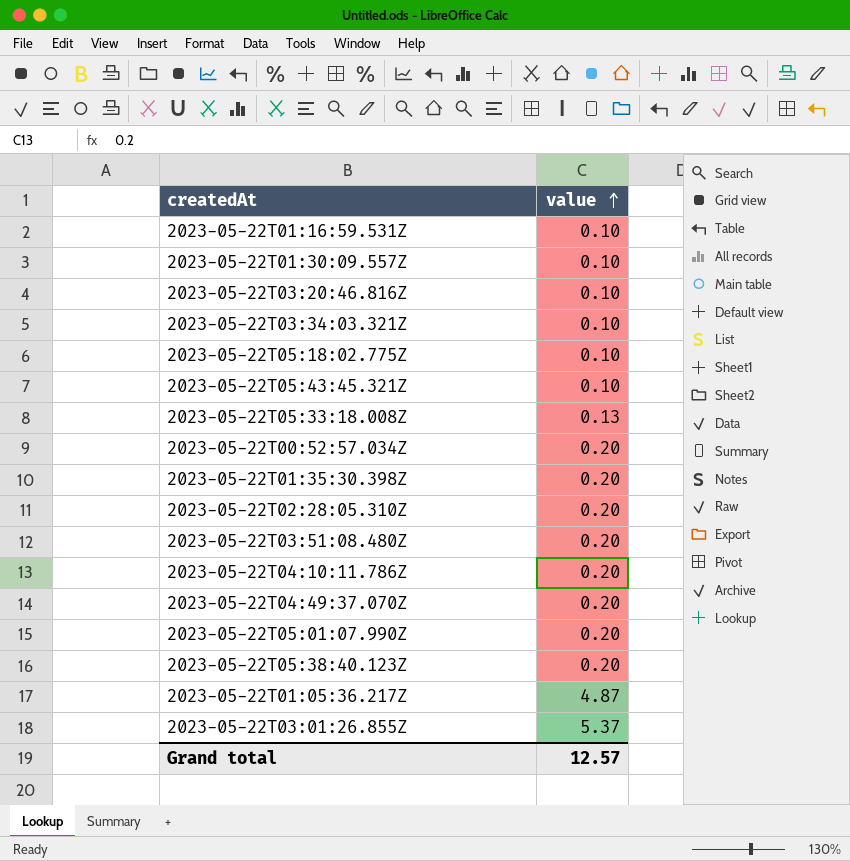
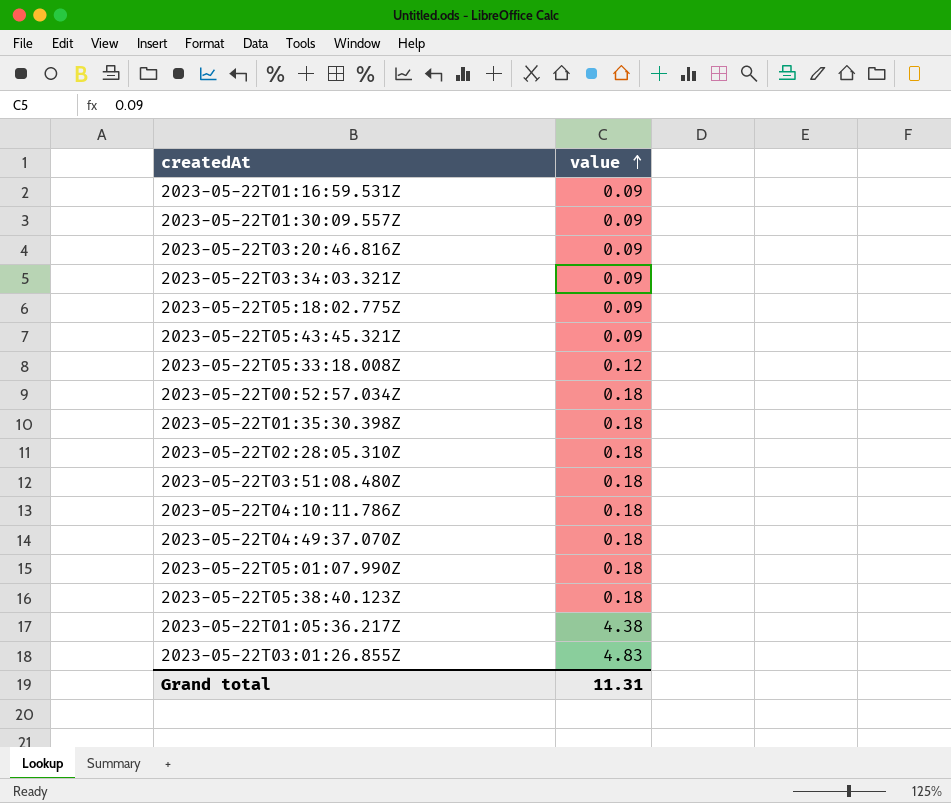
2023-05-22T01:16:59.531Z | value: 0.10 -> 0.09
2023-05-22T01:30:09.557Z | value: 0.10 -> 0.09
2023-05-22T03:20:46.816Z | value: 0.10 -> 0.09
2023-05-22T03:34:03.321Z | value: 0.10 -> 0.09
2023-05-22T05:18:02.775Z | value: 0.10 -> 0.09
2023-05-22T05:43:45.321Z | value: 0.10 -> 0.09
2023-05-22T05:33:18.008Z | value: 0.13 -> 0.12
2023-05-22T00:52:57.034Z | value: 0.20 -> 0.18
2023-05-22T01:35:30.398Z | value: 0.20 -> 0.18
2023-05-22T02:28:05.310Z | value: 0.20 -> 0.18
2023-05-22T03:51:08.480Z | value: 0.20 -> 0.18
2023-05-22T04:10:11.786Z | value: 0.20 -> 0.18
2023-05-22T04:49:37.070Z | value: 0.20 -> 0.18
2023-05-22T05:01:07.990Z | value: 0.20 -> 0.18
2023-05-22T05:38:40.123Z | value: 0.20 -> 0.18
2023-05-22T01:05:36.217Z | value: 4.87 -> 4.38
2023-05-22T03:01:26.855Z | value: 5.37 -> 4.83
Grand total | value: 12.57 -> 11.31

